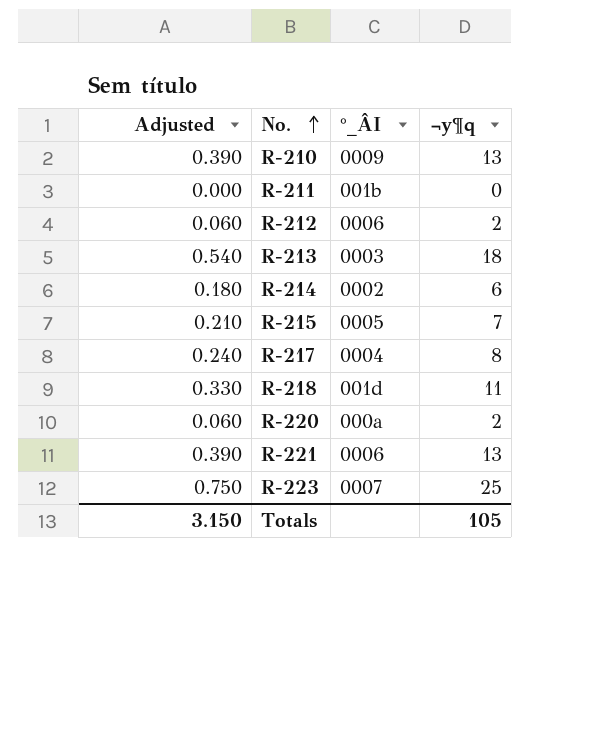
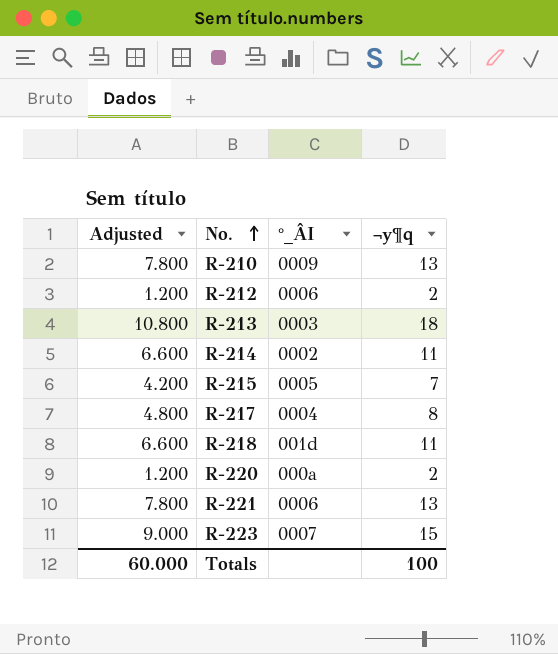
column Adjusted | formula: [¬y¶q] * 0.03 -> [¬y¶q] * 0.6
row R-211: 0.000 | 001b | 0 -> none
R-214 | ¬y¶q: 6 -> 11
R-223 | ¬y¶q: 25 -> 15
Totals | Adjusted: 3.150 -> 60.000
Totals | ¬y¶q: 105 -> 100

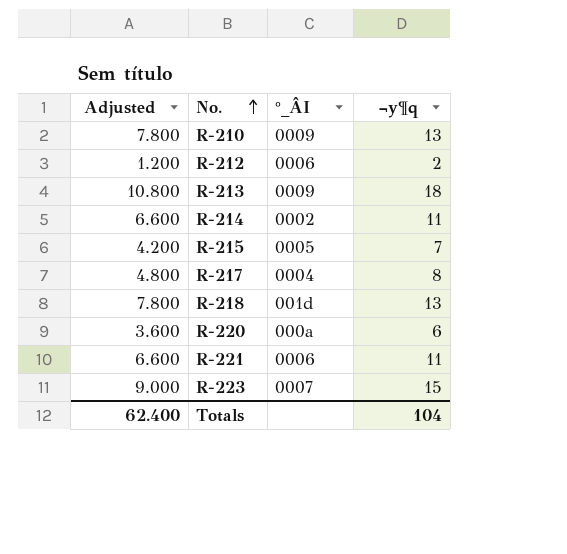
R-213 | °_ÂI: 0003 -> 0009
R-218 | Adjusted: 6.600 -> 7.800
R-218 | ¬y¶q: 11 -> 13
R-220 | Adjusted: 1.200 -> 3.600
R-220 | ¬y¶q: 2 -> 6
R-221 | Adjusted: 7.800 -> 6.600
R-221 | ¬y¶q: 13 -> 11
Totals | Adjusted: 60.000 -> 62.400
Totals | ¬y¶q: 100 -> 104

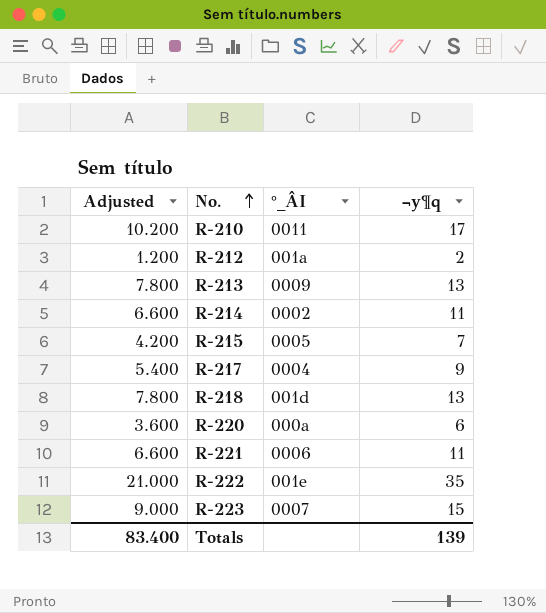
R-210 | Adjusted: 7.800 -> 10.200
R-210 | °_ÂI: 0009 -> 0011
R-210 | ¬y¶q: 13 -> 17
R-212 | °_ÂI: 0006 -> 001a
R-213 | Adjusted: 10.800 -> 7.800
R-213 | ¬y¶q: 18 -> 13
R-217 | Adjusted: 4.800 -> 5.400
R-217 | ¬y¶q: 8 -> 9
row R-222: none -> 21.000 | 001e | 35
Totals | Adjusted: 62.400 -> 83.400
Totals | ¬y¶q: 104 -> 139

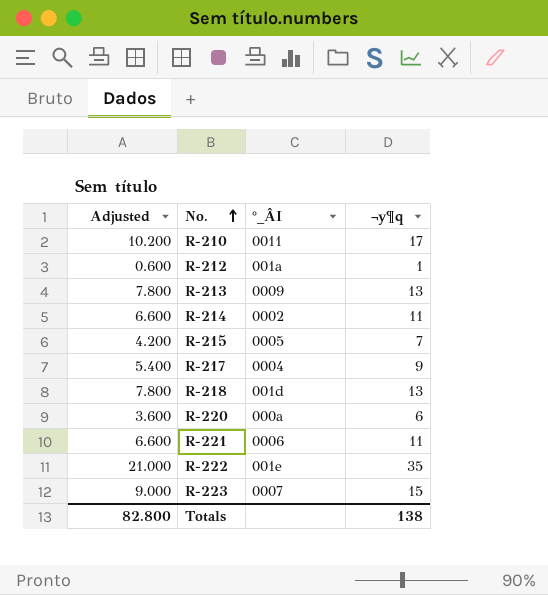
R-212 | Adjusted: 1.200 -> 0.600
R-212 | ¬y¶q: 2 -> 1
Totals | Adjusted: 83.400 -> 82.800
Totals | ¬y¶q: 139 -> 138

